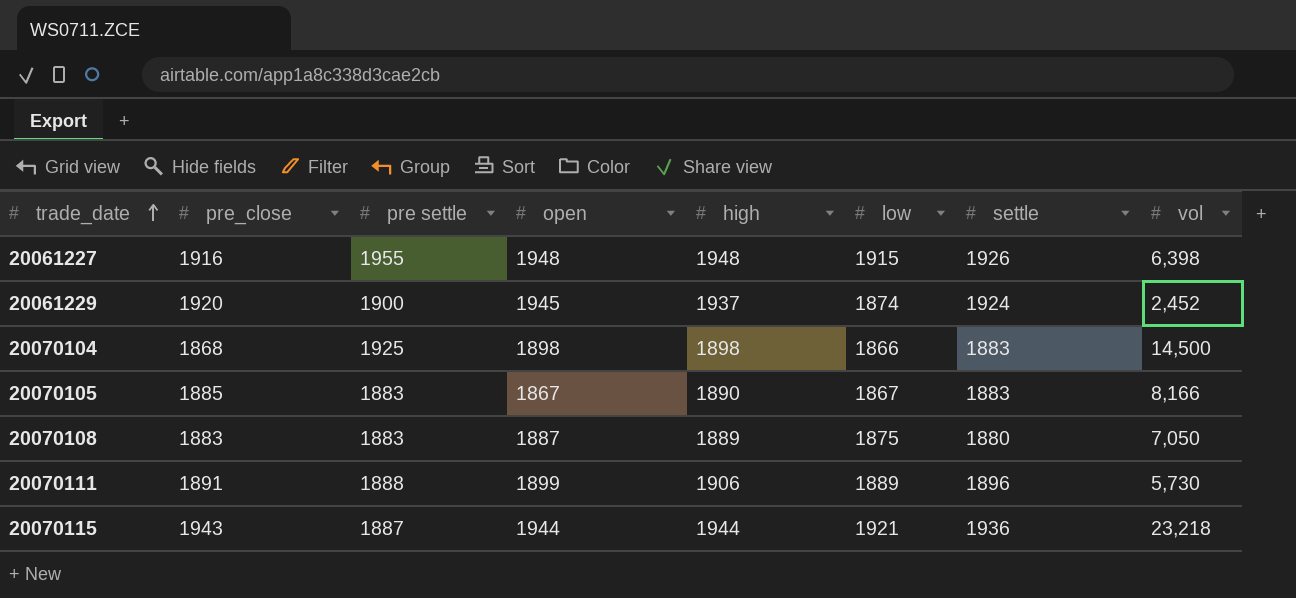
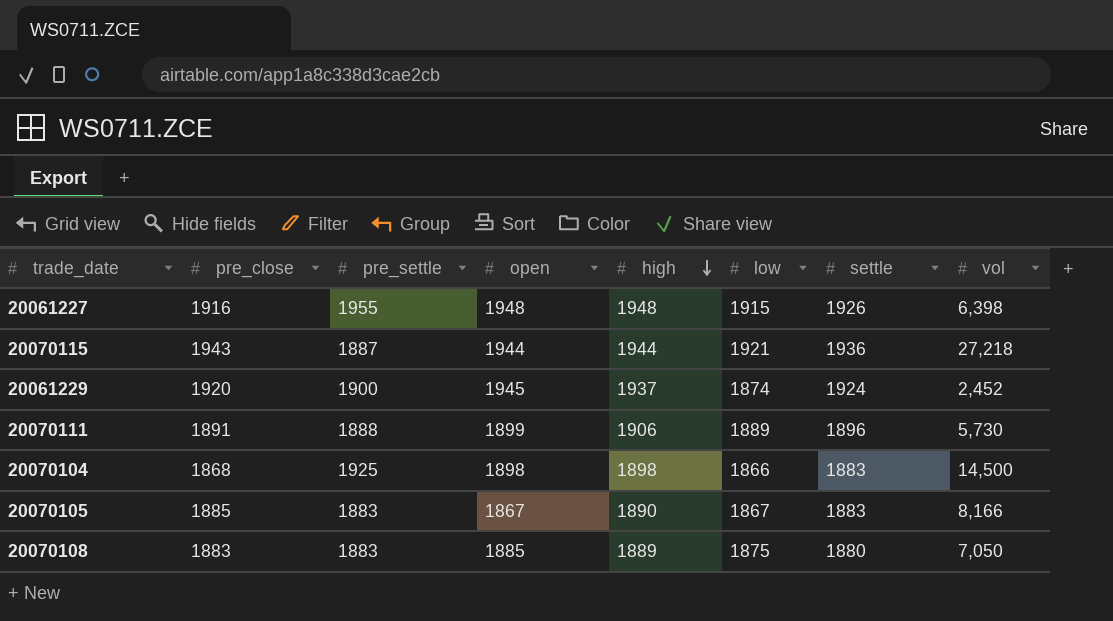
row order: trade_date ascending -> high descending
column name: pre settle -> pre_settle
20070115 | vol: 23,218 -> 27,218
20070108 | open: 1887 -> 1885

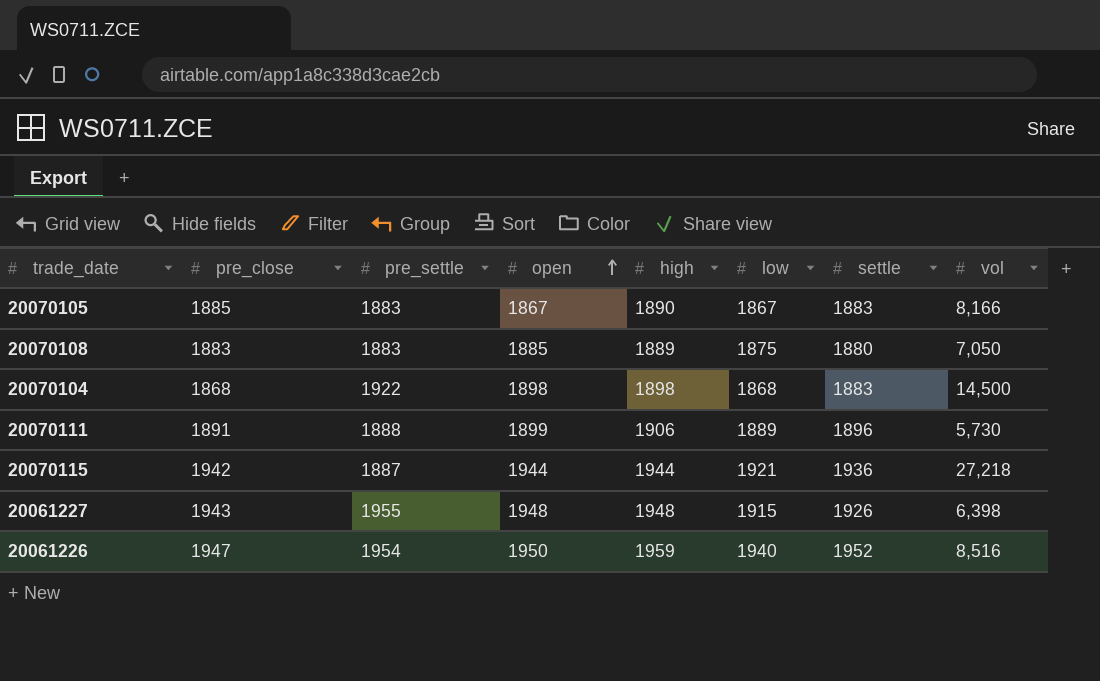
row order: high descending -> open ascending
row 20061229: 1920 | 1900 | 1945 | 1937 | 1874 | 1924 | 2,452 -> none
20070104 | pre_settle: 1925 -> 1922
20070104 | low: 1866 -> 1868
20070115 | pre_close: 1943 -> 1942
20061227 | pre_close: 1916 -> 1943
row 20061226: none -> 1947 | 1954 | 1950 | 1959 | 1940 | 1952 | 8,516

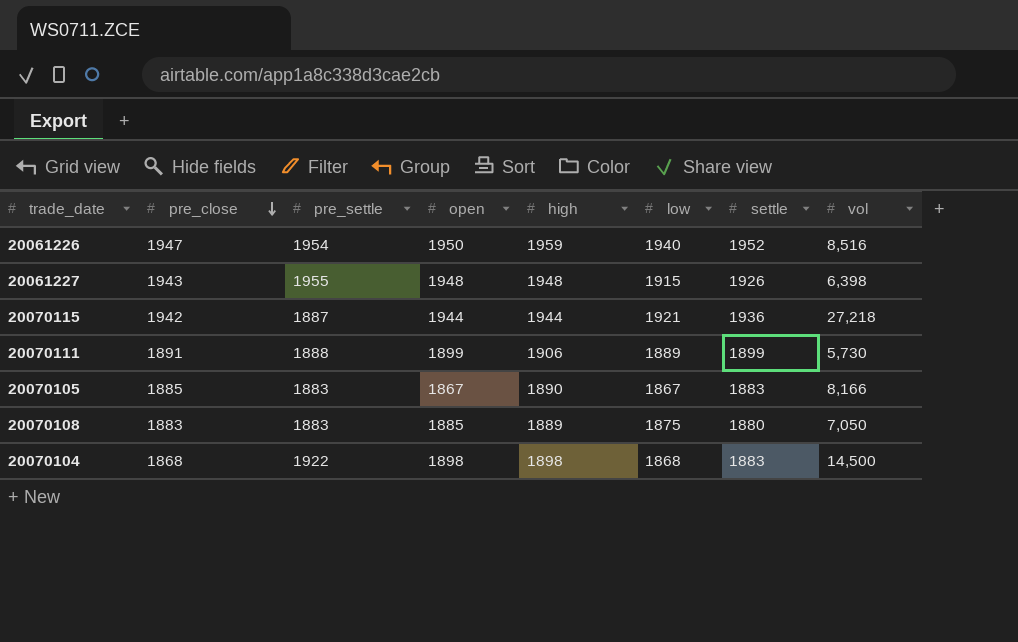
row order: open ascending -> pre_close descending
20070111 | settle: 1896 -> 1899

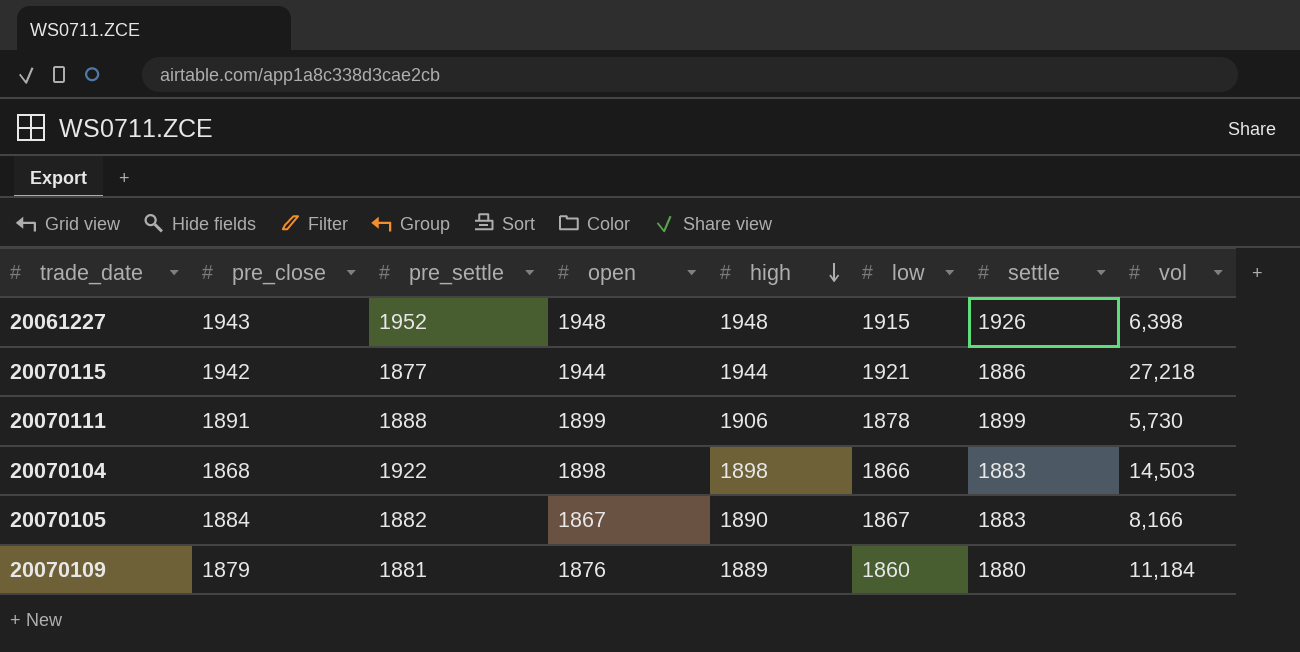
row order: pre_close descending -> high descending
row 20061226: 1947 | 1954 | 1950 | 1959 | 1940 | 1952 | 8,516 -> none
row 20070108: 1883 | 1883 | 1885 | 1889 | 1875 | 1880 | 7,050 -> none
20061227 | pre_settle: 1955 -> 1952
20070115 | pre_settle: 1887 -> 1877
20070115 | settle: 1936 -> 1886
20070111 | low: 1889 -> 1878
20070104 | low: 1868 -> 1866
20070104 | vol: 14,500 -> 14,503
20070105 | pre_close: 1885 -> 1884
20070105 | pre_settle: 1883 -> 1882
row 20070109: none -> 1879 | 1881 | 1876 | 1889 | 1860 | 1880 | 11,184

